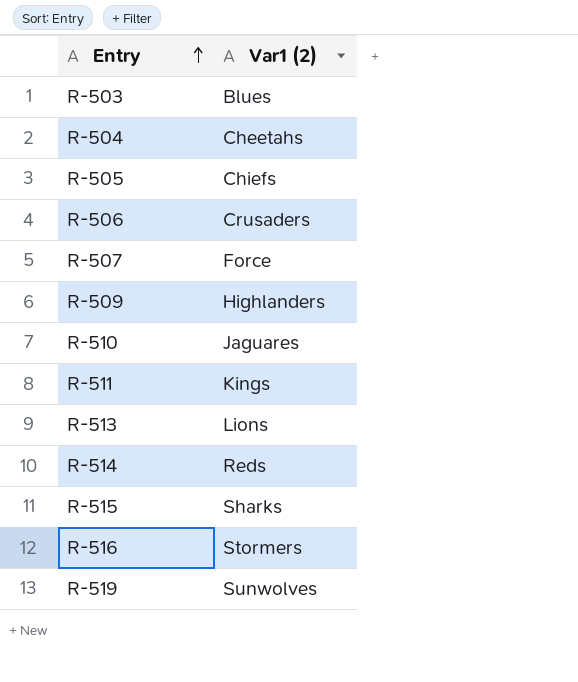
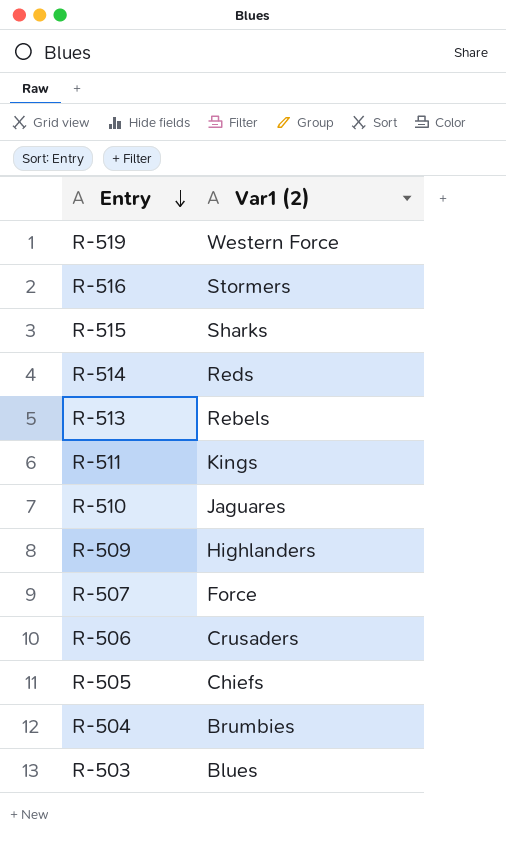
row order: Entry ascending -> Entry descending
R-519 | Var1 (2): Sunwolves -> Western Force
R-513 | Var1 (2): Lions -> Rebels
R-504 | Var1 (2): Cheetahs -> Brumbies

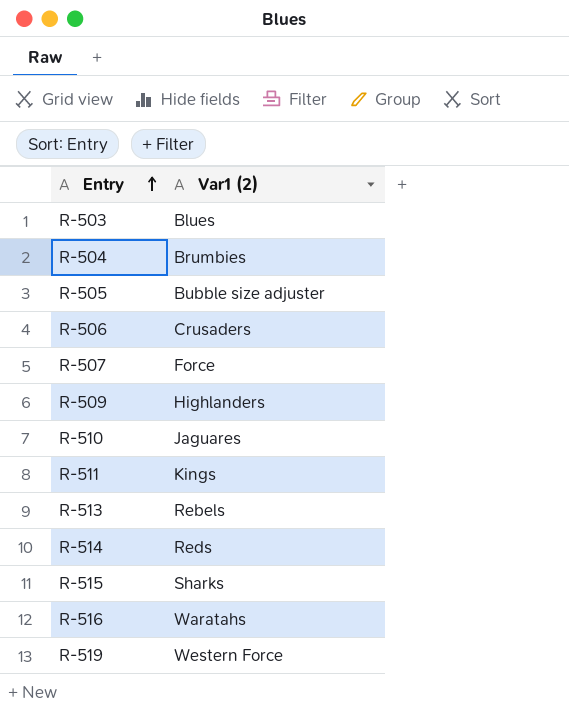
row order: Entry descending -> Entry ascending
R-505 | Var1 (2): Chiefs -> Bubble size adjuster
R-516 | Var1 (2): Stormers -> Waratahs

